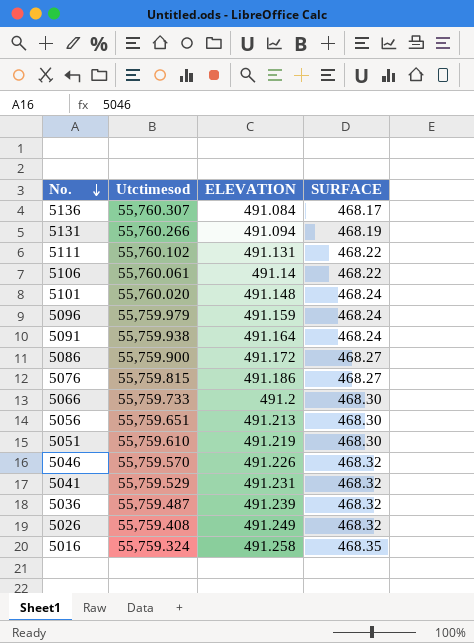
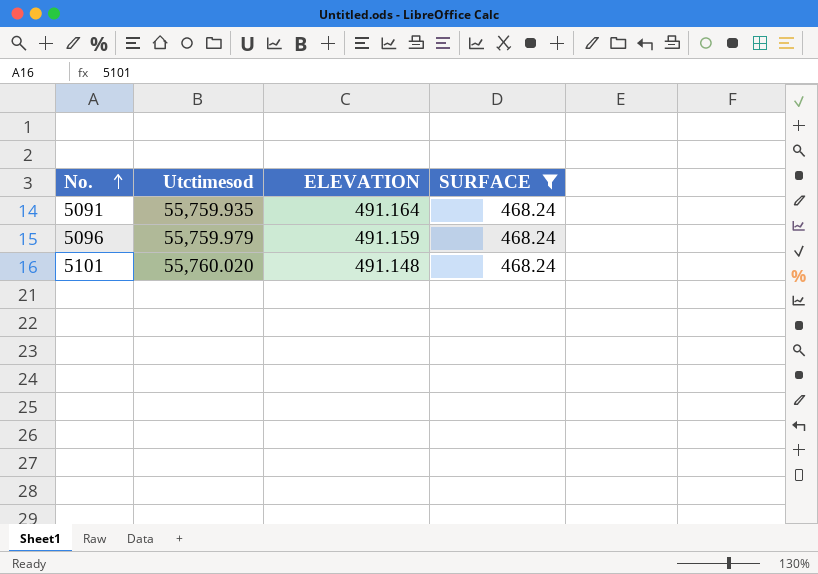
filter: none -> SURFACE = 468.24
row order: No. descending -> No. ascending
5091 | Utctimesod: 55,759.938 -> 55,759.935

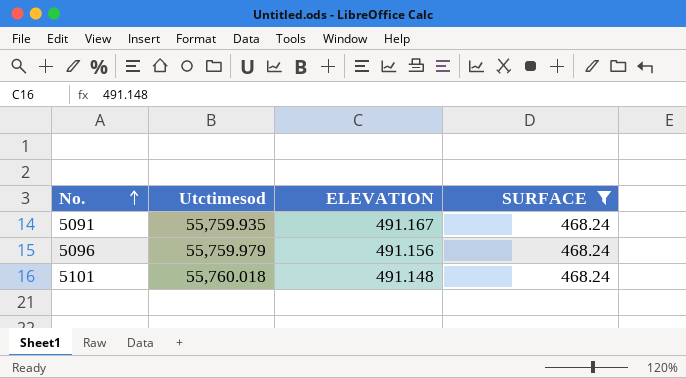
5091 | ELEVATION: 491.164 -> 491.167
5096 | ELEVATION: 491.159 -> 491.156
5101 | Utctimesod: 55,760.020 -> 55,760.018

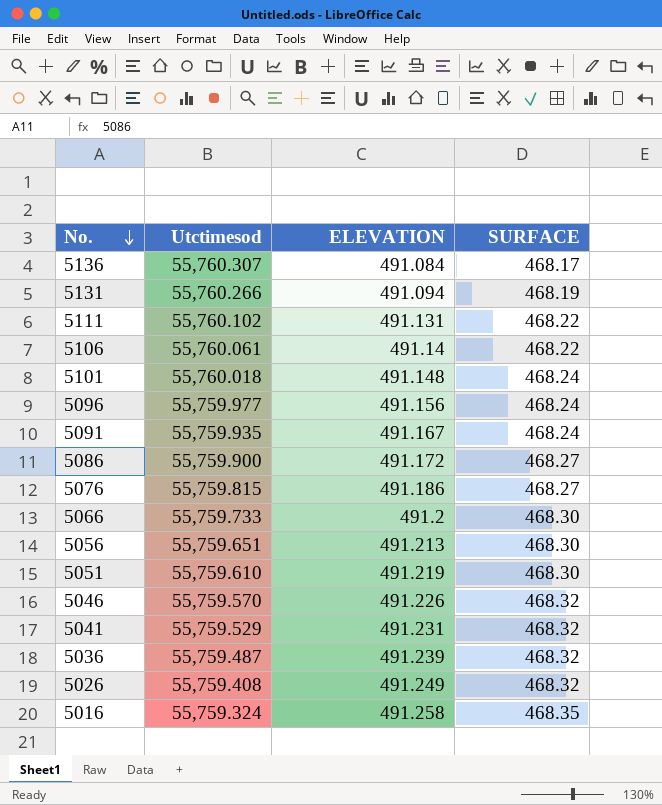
filter: SURFACE = 468.24 -> none
row order: No. ascending -> No. descending
5096 | Utctimesod: 55,759.979 -> 55,759.977

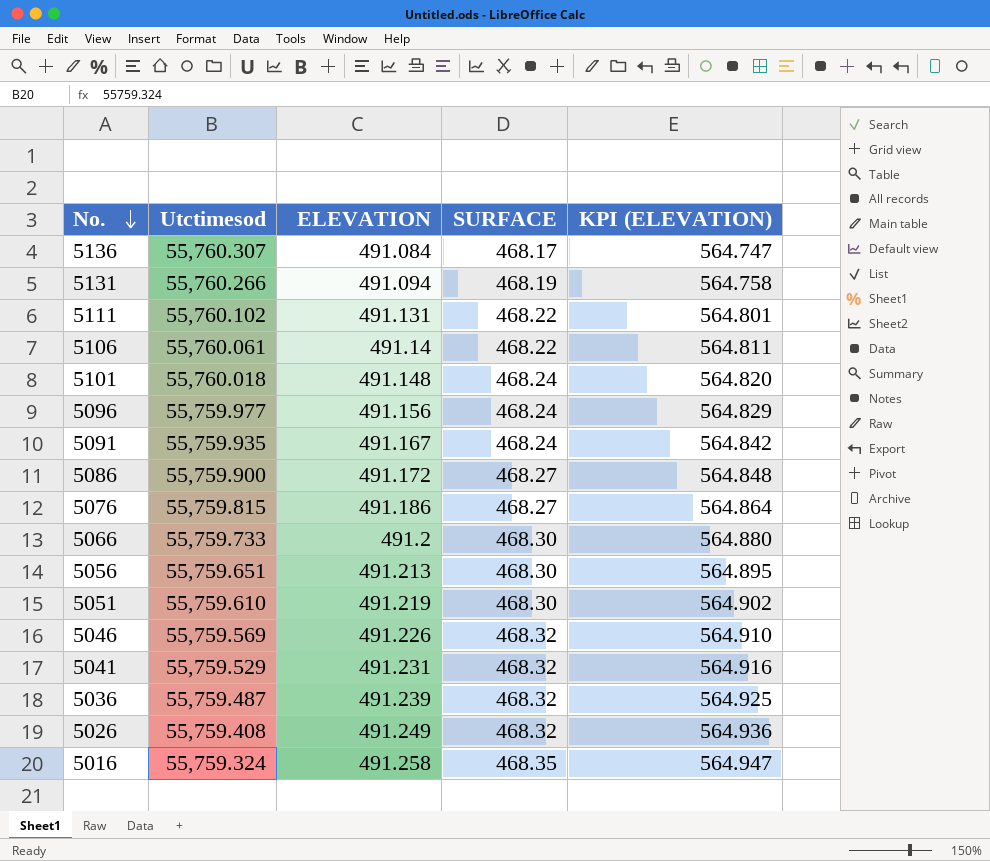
column KPI (ELEVATION) | formula: none -> [ELEVATION] * 1.15
5046 | Utctimesod: 55,759.570 -> 55,759.569

